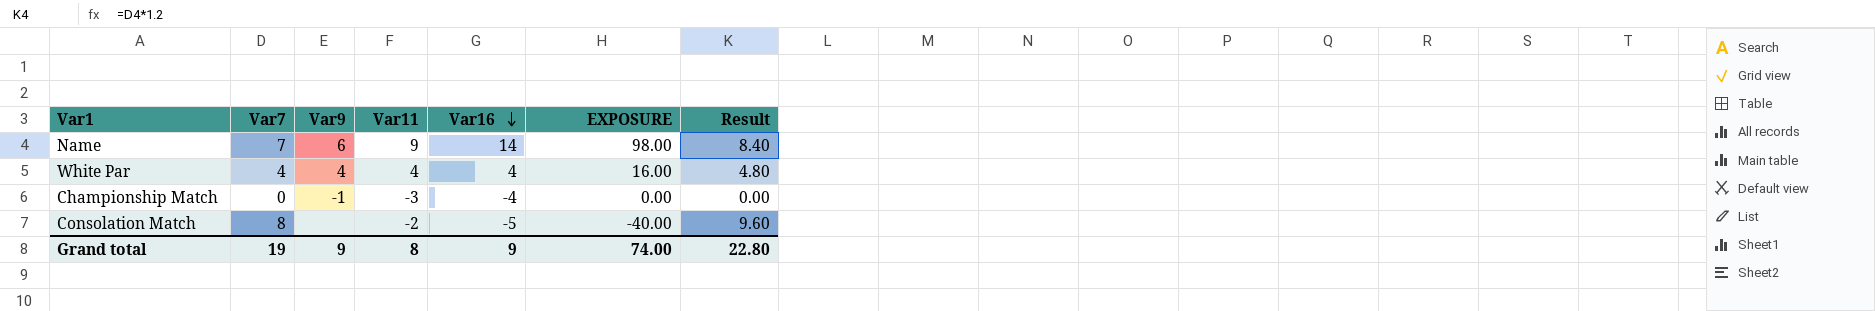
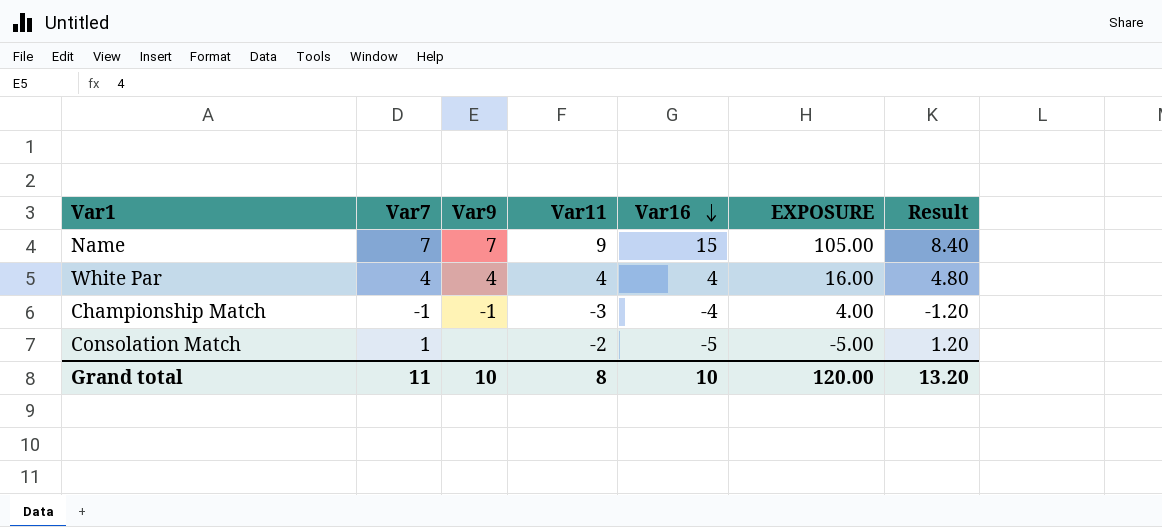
Name | Var9: 6 -> 7
Name | Var16: 14 -> 15
Name | EXPOSURE: 98.00 -> 105.00
Championship Match | Var7: 0 -> -1
Championship Match | EXPOSURE: 0.00 -> 4.00
Championship Match | Result: 0.00 -> -1.20
Consolation Match | Var7: 8 -> 1
Consolation Match | EXPOSURE: -40.00 -> -5.00
Consolation Match | Result: 9.60 -> 1.20
Grand total | Var7: 19 -> 11
Grand total | Var9: 9 -> 10
Grand total | Var16: 9 -> 10
Grand total | EXPOSURE: 74.00 -> 120.00
Grand total | Result: 22.80 -> 13.20

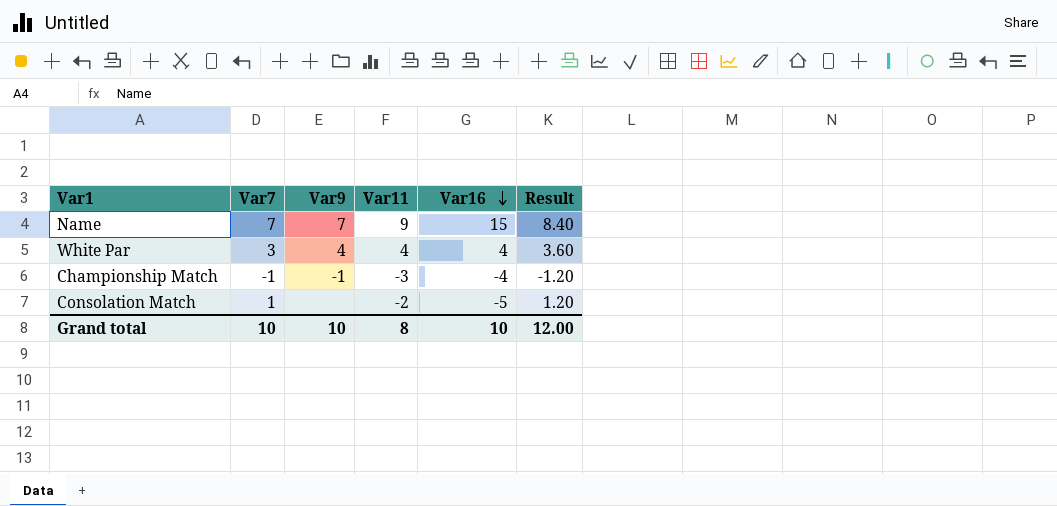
column EXPOSURE | formula: [Var7] * [Var16] -> none
White Par | Var7: 4 -> 3
White Par | Result: 4.80 -> 3.60
Grand total | Var7: 11 -> 10
Grand total | Result: 13.20 -> 12.00

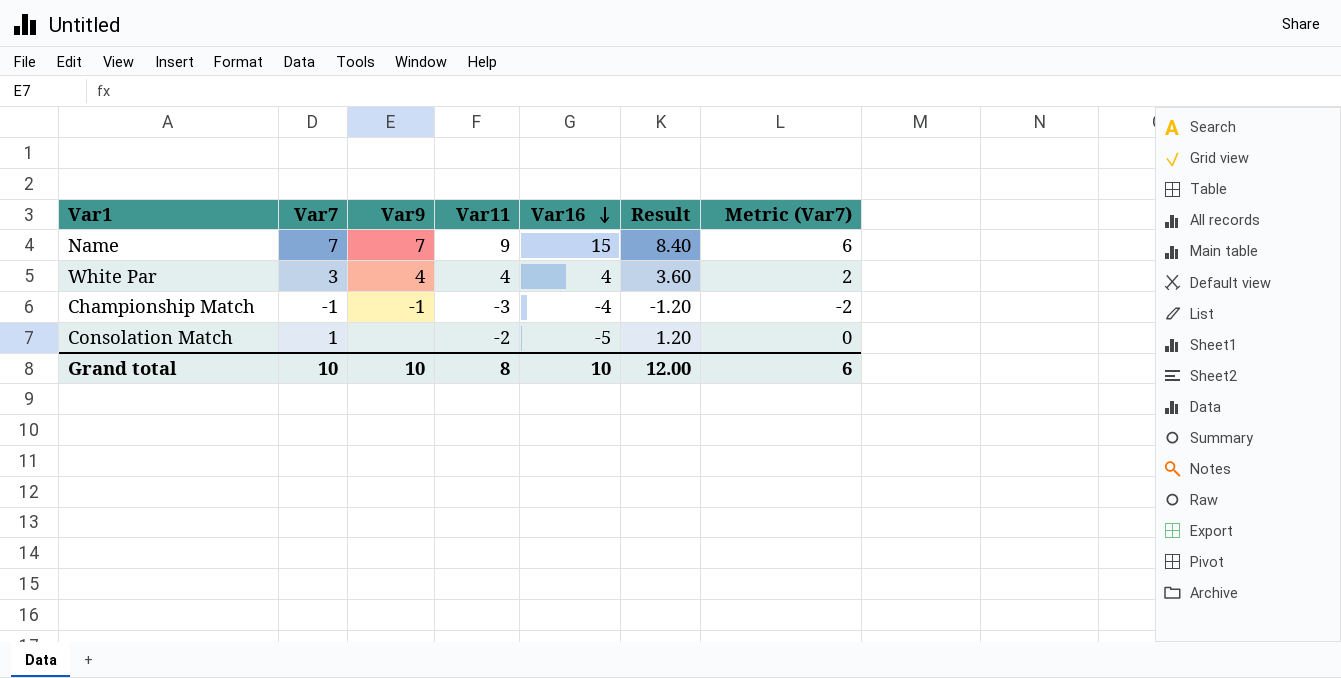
column Metric (Var7) | formula: none -> [Var7] - 1

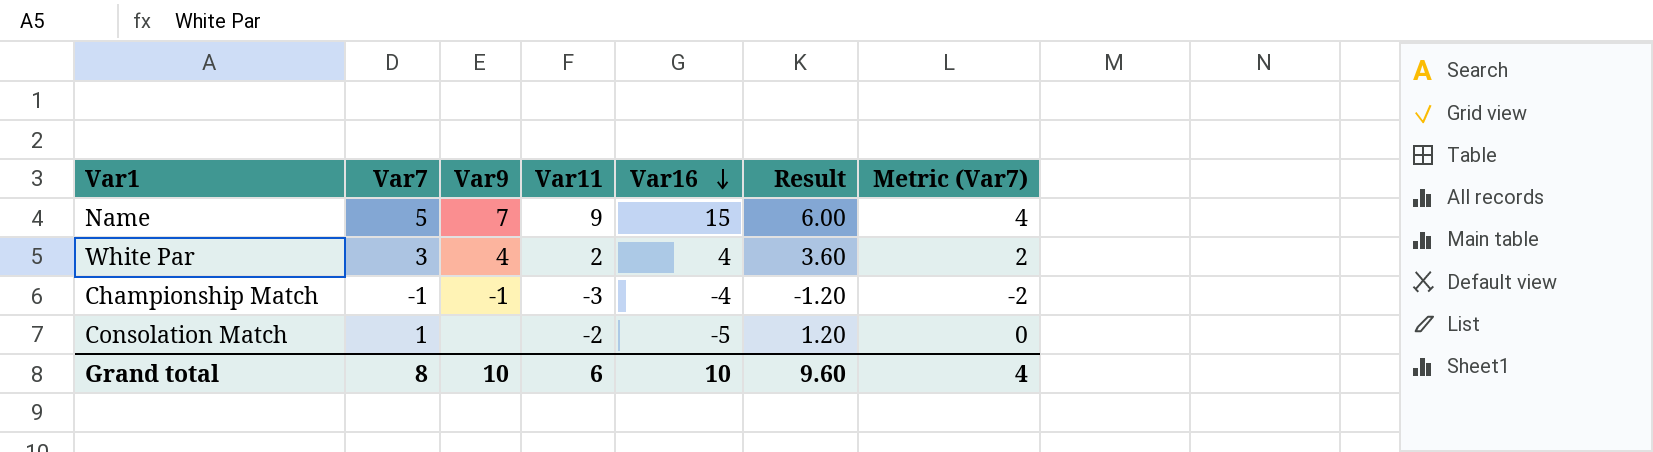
Name | Var7: 7 -> 5
Name | Result: 8.40 -> 6.00
Name | Metric (Var7): 6 -> 4
White Par | Var11: 4 -> 2
Grand total | Var7: 10 -> 8
Grand total | Var11: 8 -> 6
Grand total | Result: 12.00 -> 9.60
Grand total | Metric (Var7): 6 -> 4

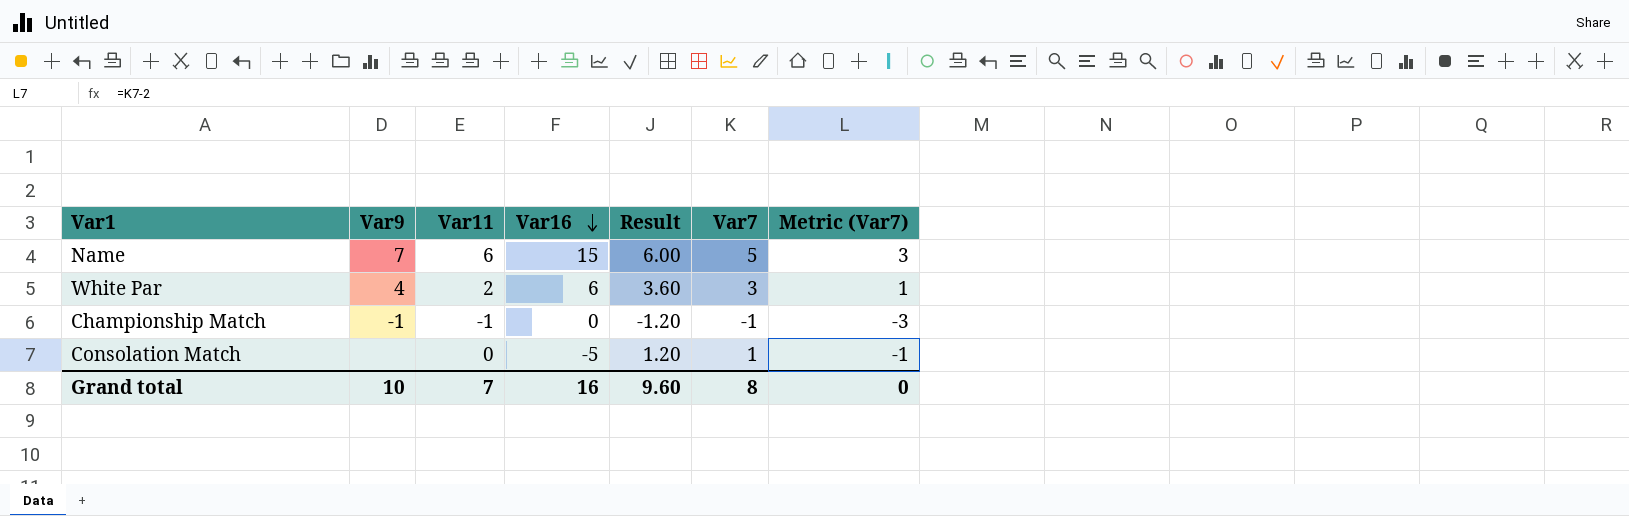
column Var7 | position: 2 -> 6
column Metric (Var7) | formula: [Var7] - 1 -> [Var7] - 2
Name | Var11: 9 -> 6
White Par | Var16: 4 -> 6
Championship Match | Var11: -3 -> -1
Championship Match | Var16: -4 -> 0
Consolation Match | Var11: -2 -> 0
Grand total | Var11: 6 -> 7
Grand total | Var16: 10 -> 16
Grand total | Metric (Var7): 4 -> 0

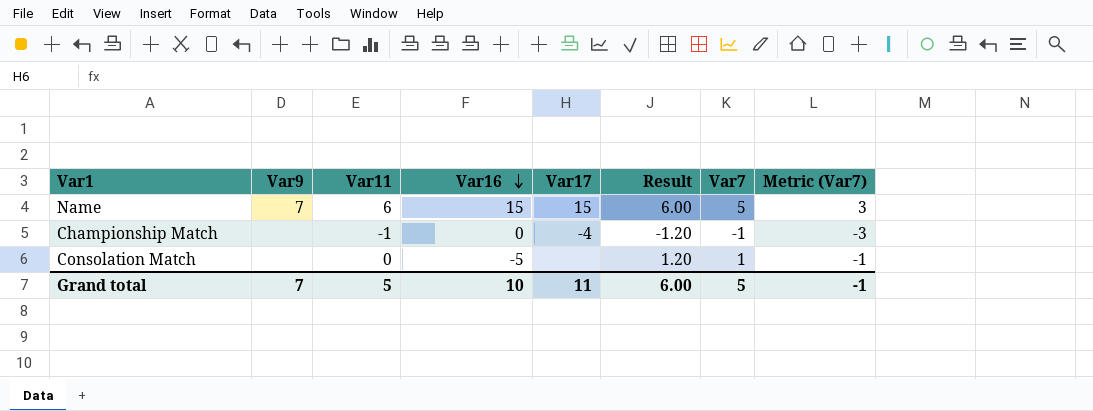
column Var17 | position: none -> 5
row White Par: 4 | 2 | 6 | 3.60 | 3 | 1 -> none
Championship Match | Var9: -1 -> none
Grand total | Var9: 10 -> 7
Grand total | Var11: 7 -> 5
Grand total | Var16: 16 -> 10
Grand total | Result: 9.60 -> 6.00
Grand total | Var7: 8 -> 5
Grand total | Metric (Var7): 0 -> -1

